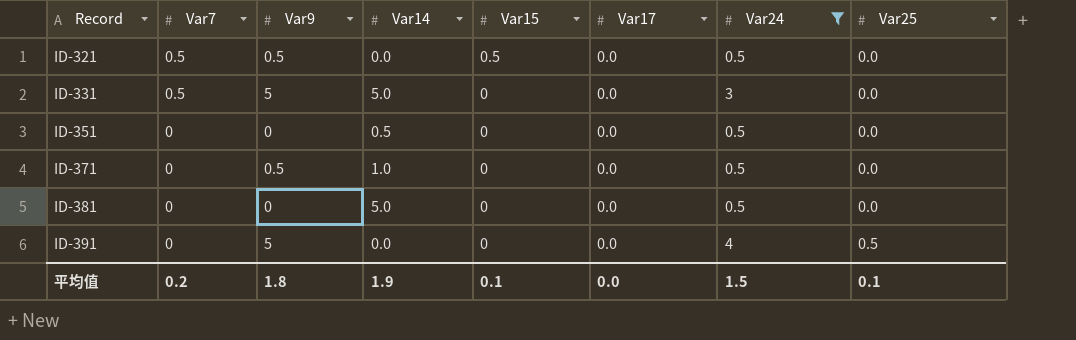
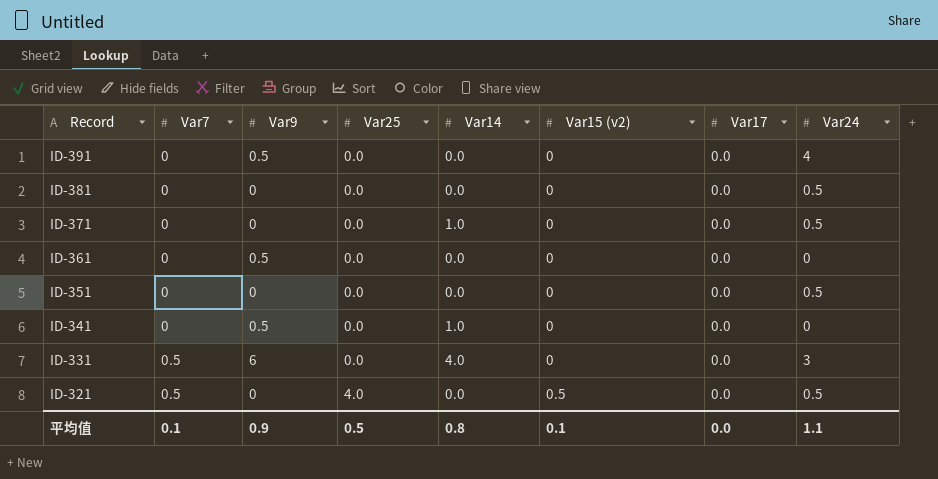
filter: Var24 != 0 -> none
row order: Record ascending -> Record descending
column Var25 | position: 8 -> 4
column name: Var15 -> Var15 (v2)
ID-391 | Var9: 5 -> 0.5
ID-391 | Var25: 0.5 -> 0.0
ID-381 | Var14: 5.0 -> 0.0
ID-371 | Var9: 0.5 -> 0
ID-351 | Var14: 0.5 -> 0.0
ID-331 | Var9: 5 -> 6
ID-331 | Var14: 5.0 -> 4.0
ID-321 | Var9: 0.5 -> 0
ID-321 | Var25: 0.0 -> 4.0
平均值 | Var7: 0.2 -> 0.1
平均值 | Var9: 1.8 -> 0.9
平均值 | Var25: 0.1 -> 0.5
平均值 | Var14: 1.9 -> 0.8
平均值 | Var24: 1.5 -> 1.1

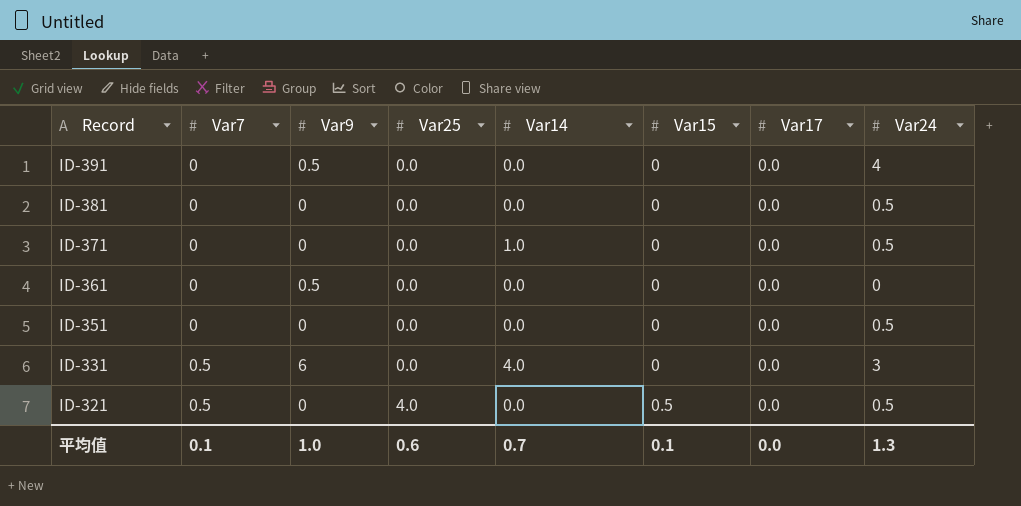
column name: Var15 (v2) -> Var15
row ID-341: 0 | 0.5 | 0.0 | 1.0 | 0 | 0.0 | 0 -> none
平均值 | Var9: 0.9 -> 1.0
平均值 | Var25: 0.5 -> 0.6
平均值 | Var14: 0.8 -> 0.7
平均值 | Var24: 1.1 -> 1.3

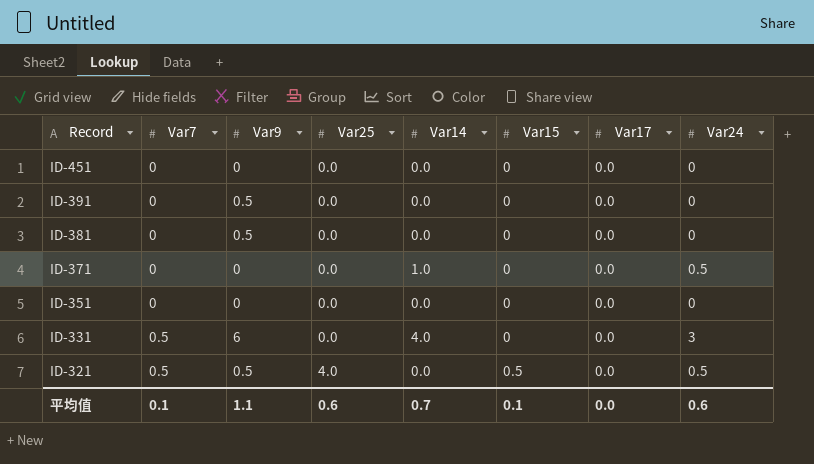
row ID-361: 0 | 0.5 | 0.0 | 0.0 | 0 | 0.0 | 0 -> none
row ID-451: none -> 0 | 0 | 0.0 | 0.0 | 0 | 0.0 | 0
ID-391 | Var24: 4 -> 0
ID-381 | Var9: 0 -> 0.5
ID-381 | Var24: 0.5 -> 0
ID-351 | Var24: 0.5 -> 0
ID-321 | Var9: 0 -> 0.5
平均值 | Var9: 1.0 -> 1.1
平均值 | Var24: 1.3 -> 0.6

